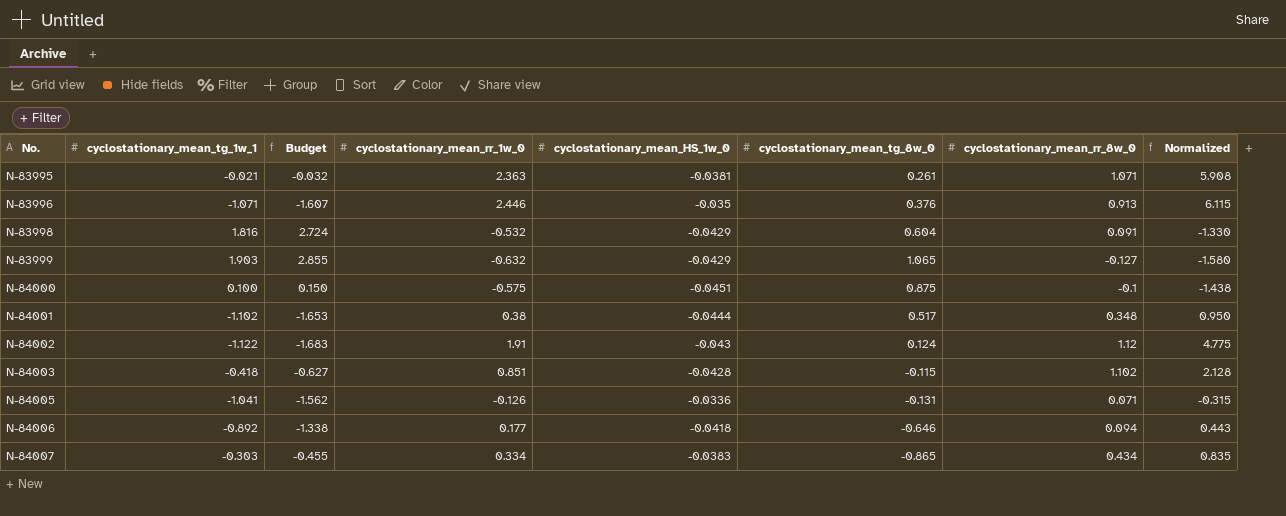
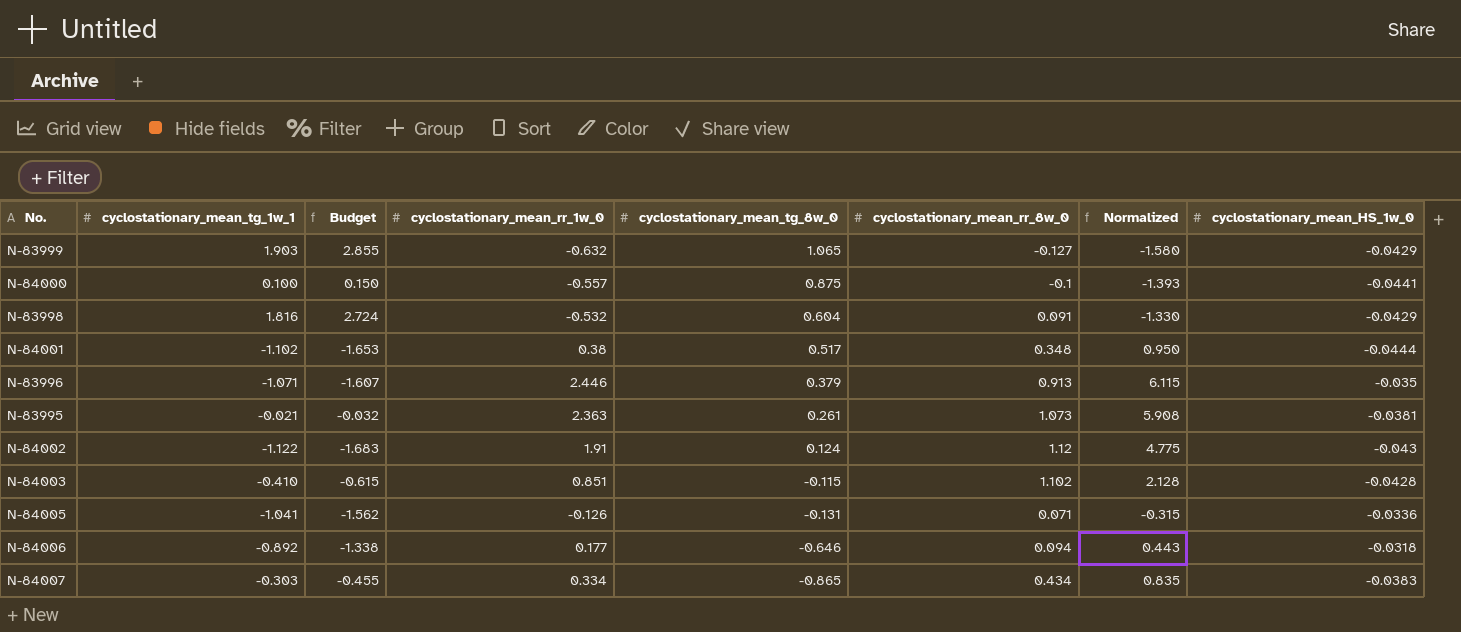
row order: No. ascending -> cyclostationary_mean_tg_8w_0 descending
column cyclostationary_mean_HS_1w_0 | position: 5 -> 8
N-84000 | cyclostationary_mean_rr_1w_0: -0.575 -> -0.557
N-84000 | Normalized: -1.438 -> -1.393
N-84000 | cyclostationary_mean_HS_1w_0: -0.0451 -> -0.0441
N-83996 | cyclostationary_mean_tg_8w_0: 0.376 -> 0.379
N-83995 | cyclostationary_mean_rr_8w_0: 1.071 -> 1.073
N-84003 | cyclostationary_mean_tg_1w_1: -0.418 -> -0.410
N-84003 | Budget: -0.627 -> -0.615
N-84006 | cyclostationary_mean_HS_1w_0: -0.0418 -> -0.0318

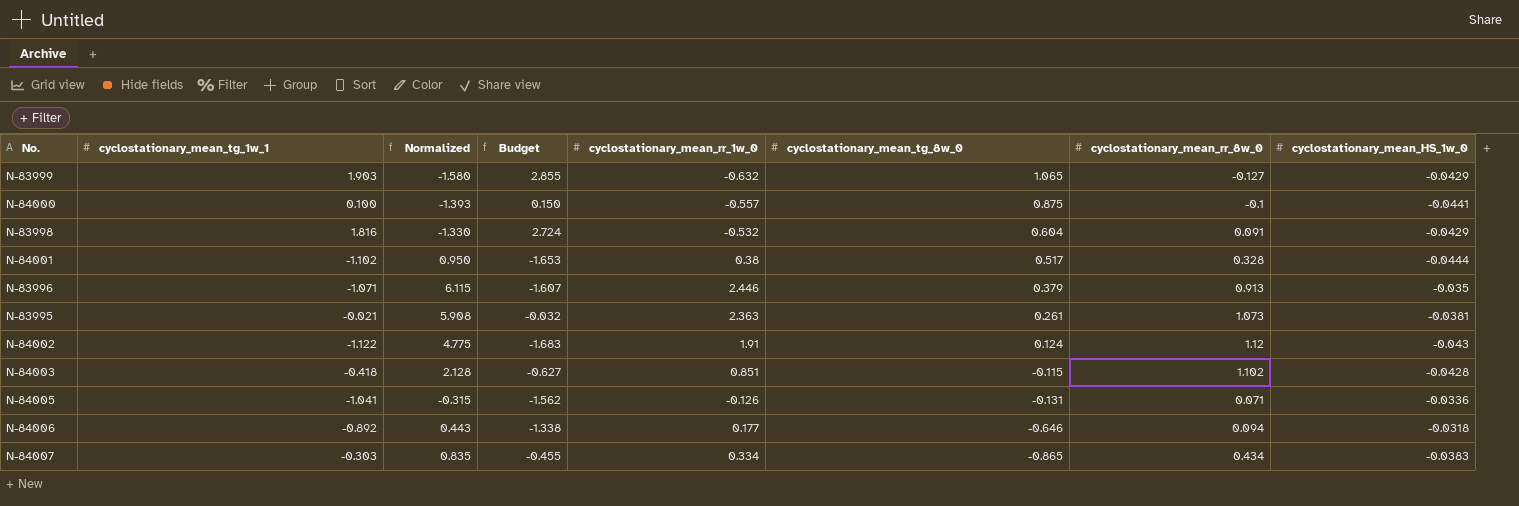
column Normalized | position: 7 -> 3
N-84001 | cyclostationary_mean_rr_8w_0: 0.348 -> 0.328
N-84003 | cyclostationary_mean_tg_1w_1: -0.410 -> -0.418
N-84003 | Budget: -0.615 -> -0.627

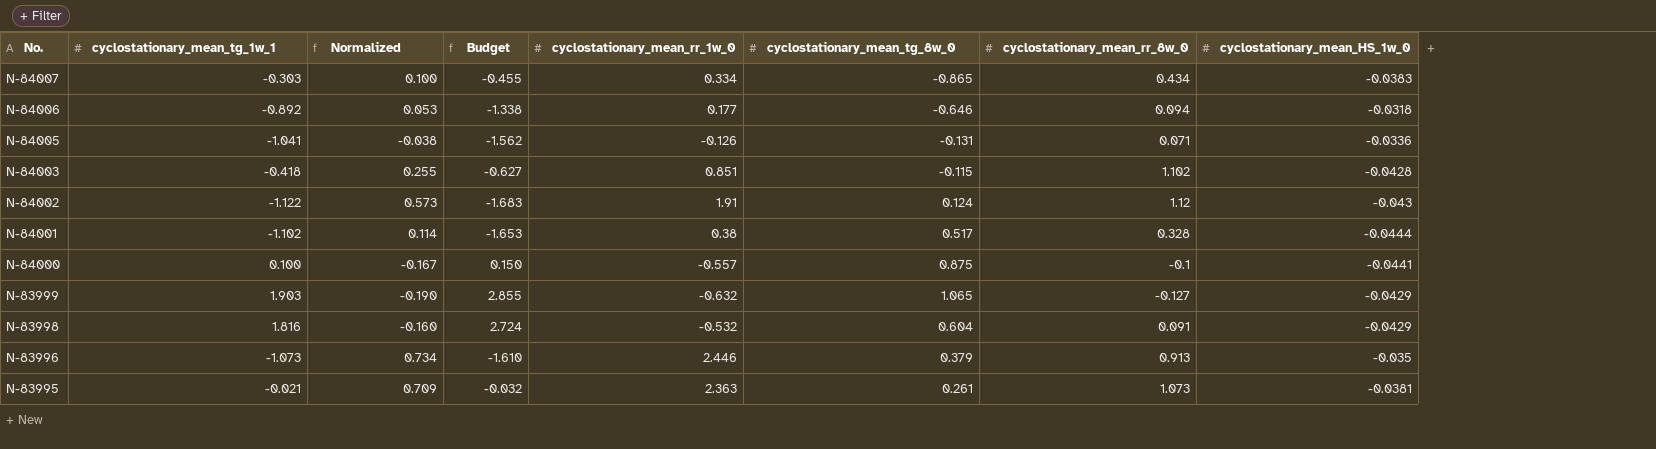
row order: cyclostationary_mean_tg_8w_0 descending -> No. descending
column Normalized | formula: [cyclostationary_mean_rr_1w_0] * 2.5 -> [cyclostationary_mean_rr_1w_0] * 0.3
N-83996 | cyclostationary_mean_tg_1w_1: -1.071 -> -1.073
N-83996 | Budget: -1.607 -> -1.610

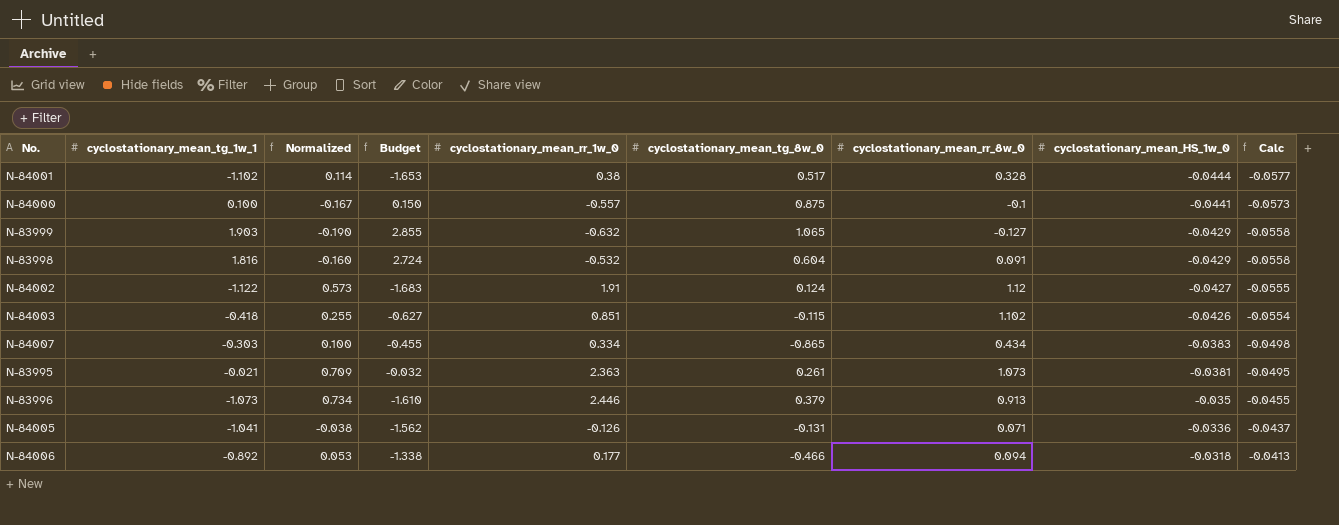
row order: No. descending -> cyclostationary_mean_HS_1w_0 ascending
column Calc | formula: none -> [cyclostationary_mean_HS_1w_0] * 1.3
N-84002 | cyclostationary_mean_HS_1w_0: -0.043 -> -0.0427
N-84003 | cyclostationary_mean_HS_1w_0: -0.0428 -> -0.0426
N-84006 | cyclostationary_mean_tg_8w_0: -0.646 -> -0.466

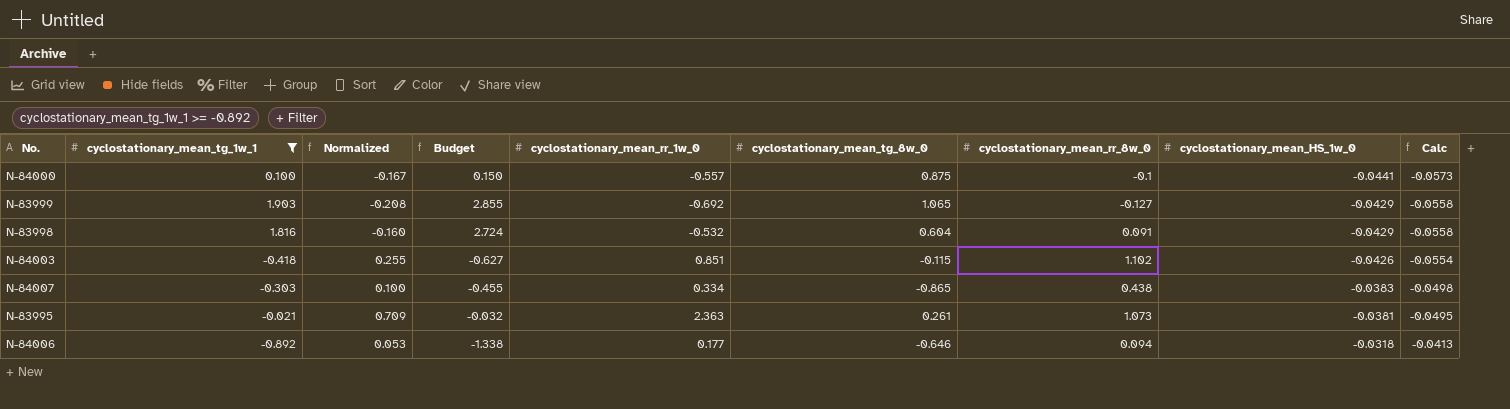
filter: none -> cyclostationary_mean_tg_1w_1 >= -0.892
N-83999 | Normalized: -0.190 -> -0.208
N-83999 | cyclostationary_mean_rr_1w_0: -0.632 -> -0.692
N-84007 | cyclostationary_mean_rr_8w_0: 0.434 -> 0.438
N-84006 | cyclostationary_mean_tg_8w_0: -0.466 -> -0.646

